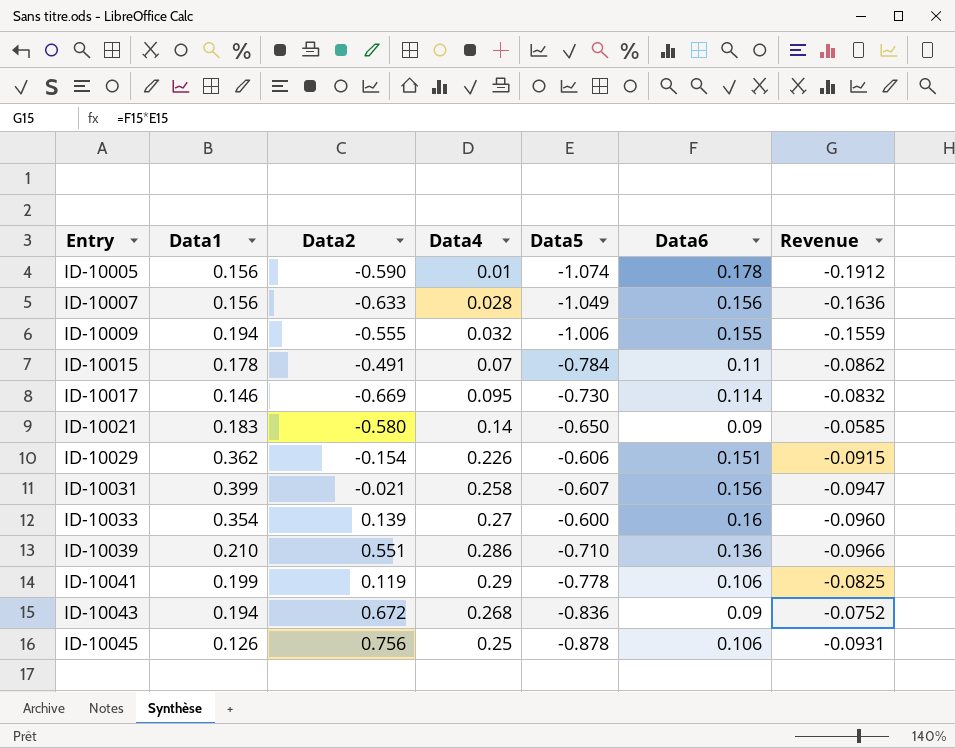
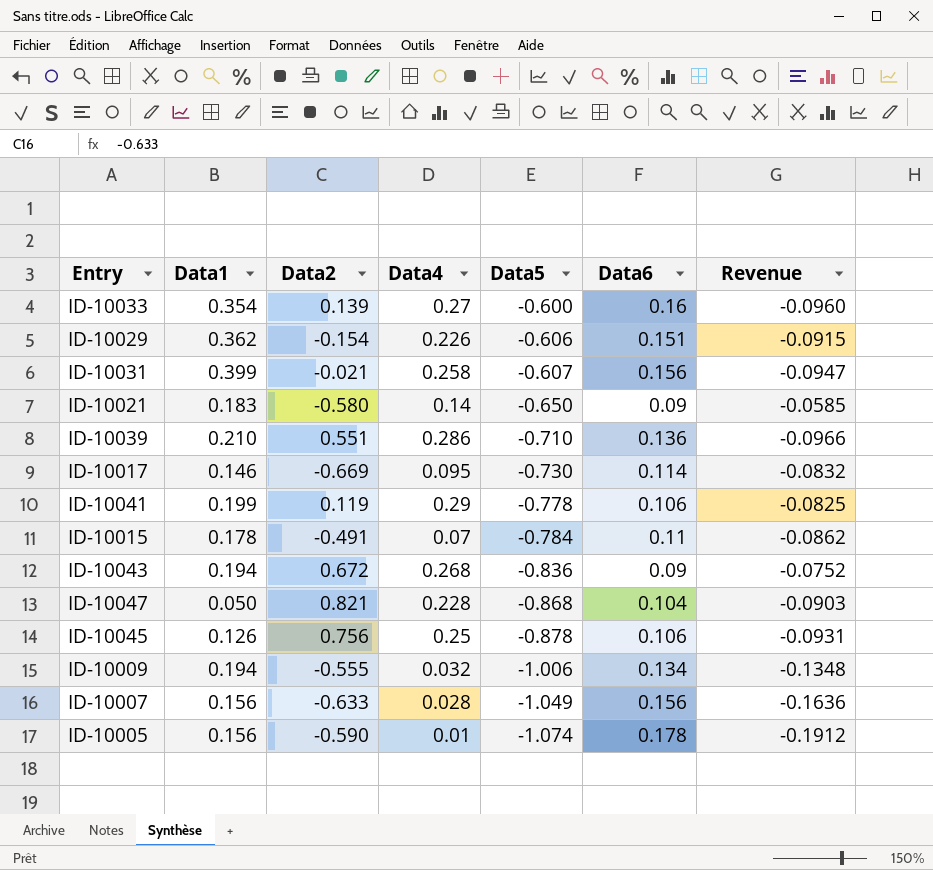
row order: Entry ascending -> Data5 descending
row ID-10047: none -> 0.050 | 0.821 | 0.228 | -0.868 | 0.104 | -0.0903
ID-10009 | Data6: 0.155 -> 0.134
ID-10009 | Revenue: -0.1559 -> -0.1348

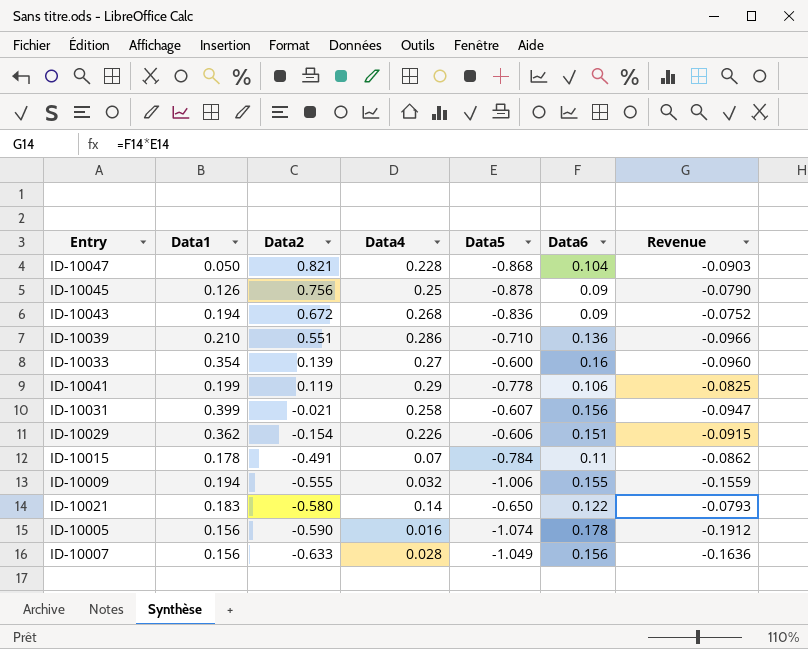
row order: Data5 descending -> Data2 descending
row ID-10017: 0.146 | -0.669 | 0.095 | -0.730 | 0.114 | -0.0832 -> none
ID-10045 | Data6: 0.106 -> 0.09
ID-10045 | Revenue: -0.0931 -> -0.0790
ID-10009 | Data6: 0.134 -> 0.155
ID-10009 | Revenue: -0.1348 -> -0.1559
ID-10021 | Data6: 0.09 -> 0.122
ID-10021 | Revenue: -0.0585 -> -0.0793
ID-10005 | Data4: 0.01 -> 0.016

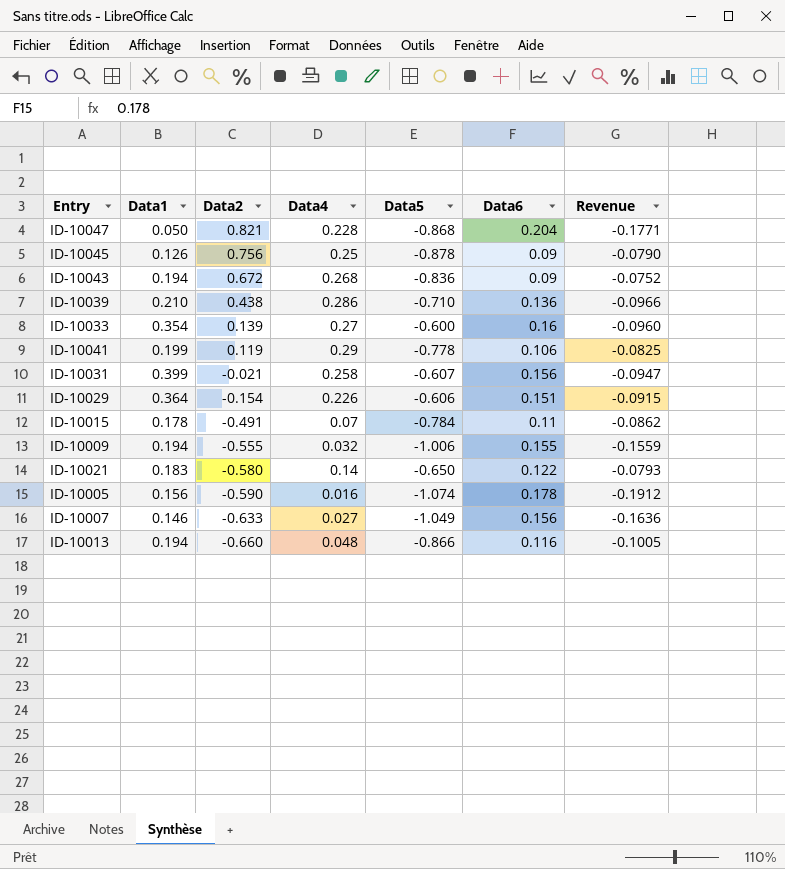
ID-10047 | Data6: 0.104 -> 0.204
ID-10047 | Revenue: -0.0903 -> -0.1771
ID-10039 | Data2: 0.551 -> 0.438
ID-10029 | Data1: 0.362 -> 0.364
ID-10007 | Data1: 0.156 -> 0.146
ID-10007 | Data4: 0.028 -> 0.027
row ID-10013: none -> 0.194 | -0.660 | 0.048 | -0.866 | 0.116 | -0.1005

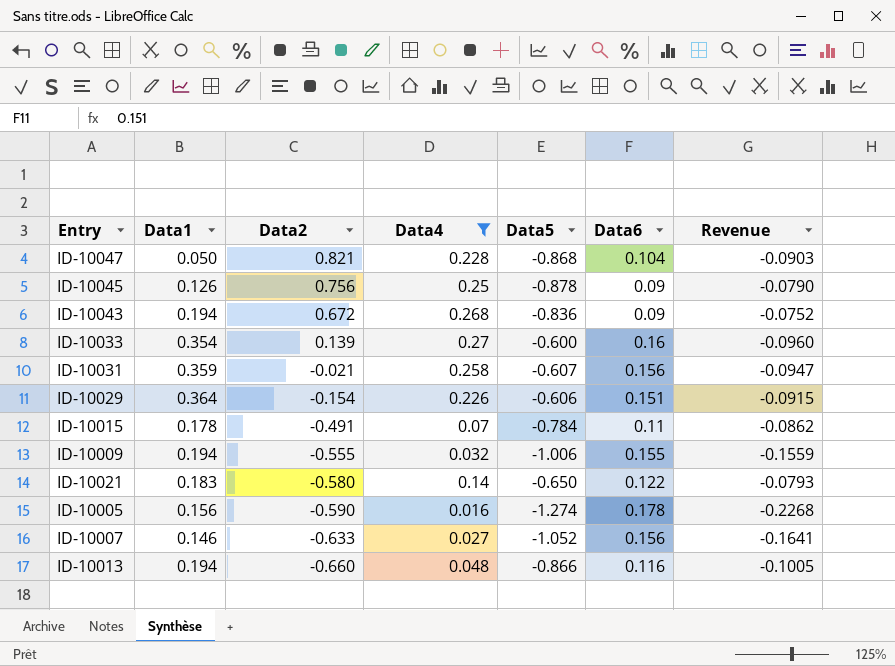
filter: none -> Data4 <= 0.27
ID-10047 | Data6: 0.204 -> 0.104
ID-10047 | Revenue: -0.1771 -> -0.0903
ID-10031 | Data1: 0.399 -> 0.359
ID-10005 | Data5: -1.074 -> -1.274
ID-10005 | Revenue: -0.1912 -> -0.2268
ID-10007 | Data5: -1.049 -> -1.052
ID-10007 | Revenue: -0.1636 -> -0.1641

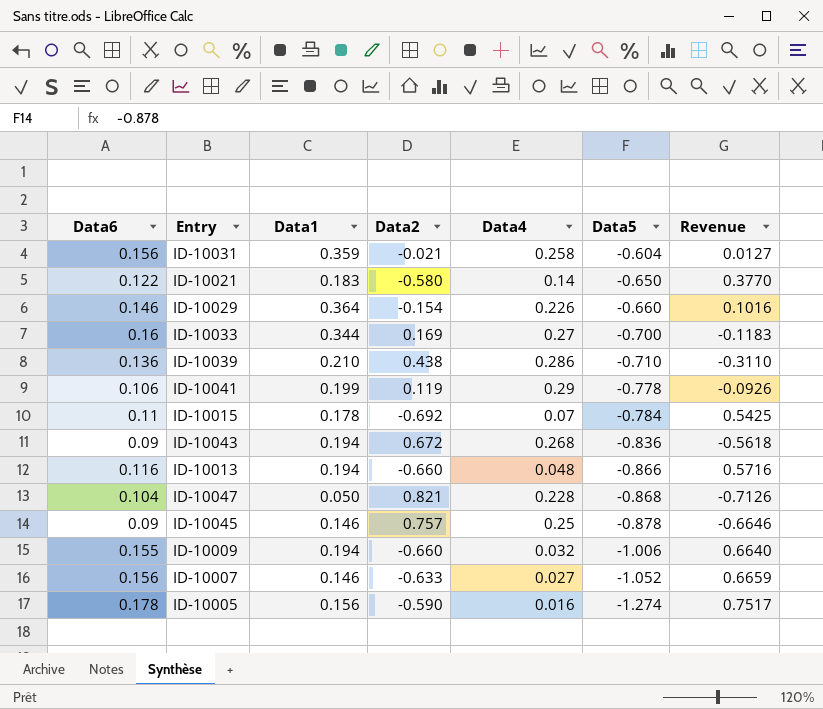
filter: Data4 <= 0.27 -> none
row order: Data2 descending -> Data5 descending
column Data6 | position: 6 -> 1
column Revenue | formula: [Data5] * [Data6] -> [Data2] * [Data5]
ID-10031 | Data5: -0.607 -> -0.604
ID-10029 | Data6: 0.151 -> 0.146
ID-10029 | Data5: -0.606 -> -0.660
ID-10033 | Data1: 0.354 -> 0.344
ID-10033 | Data2: 0.139 -> 0.169
ID-10033 | Data5: -0.600 -> -0.700
ID-10015 | Data2: -0.491 -> -0.692
ID-10045 | Data1: 0.126 -> 0.146
ID-10045 | Data2: 0.756 -> 0.757
ID-10009 | Data2: -0.555 -> -0.660

